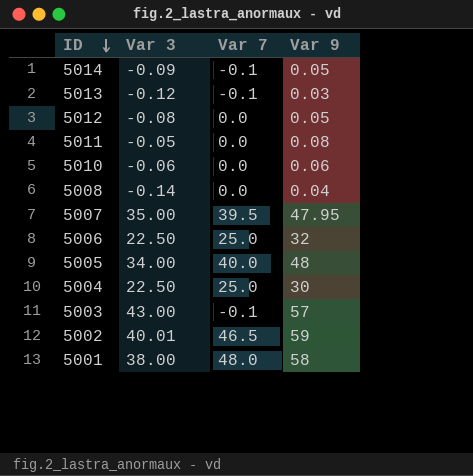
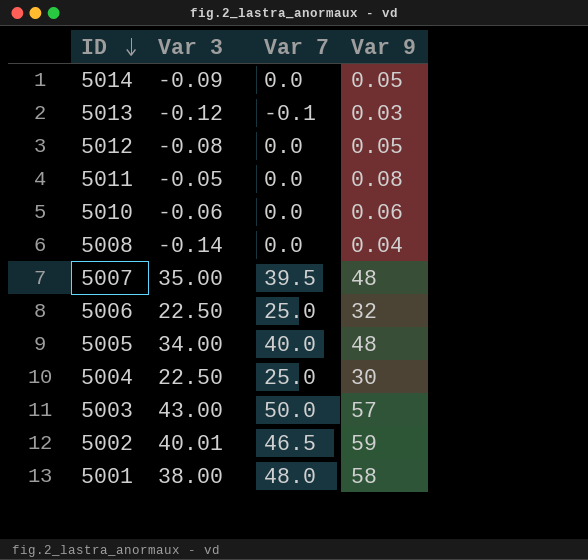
5014 | Var 7: -0.1 -> 0.0
5007 | Var 9: 47.95 -> 48
5003 | Var 7: -0.1 -> 50.0

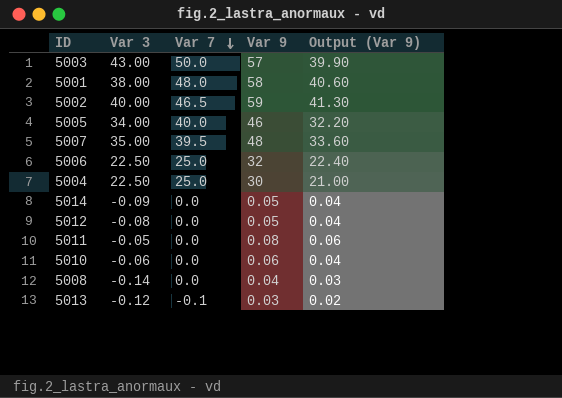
row order: ID descending -> Var 7 descending
column Output (Var 9) | formula: none -> [Var 9] * 0.7
5002 | Var 3: 40.01 -> 40.00
5005 | Var 9: 48 -> 46

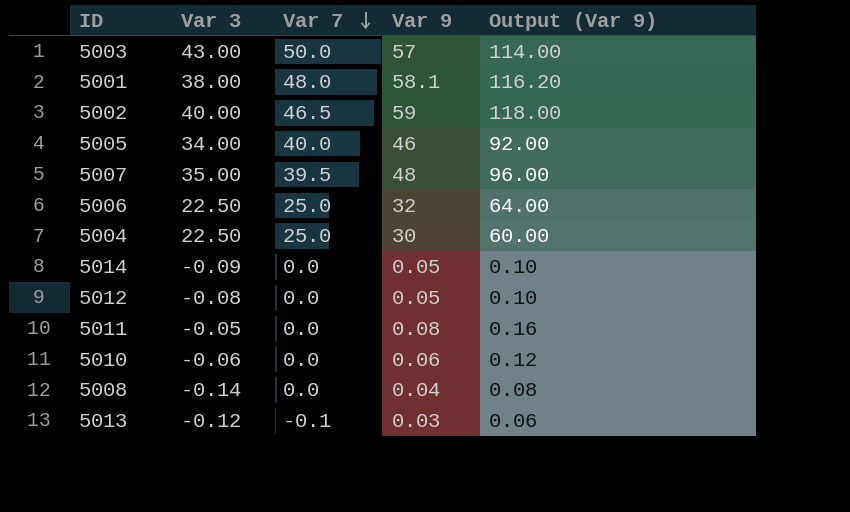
column Output (Var 9) | formula: [Var 9] * 0.7 -> [Var 9] * 2
5001 | Var 9: 58 -> 58.1

